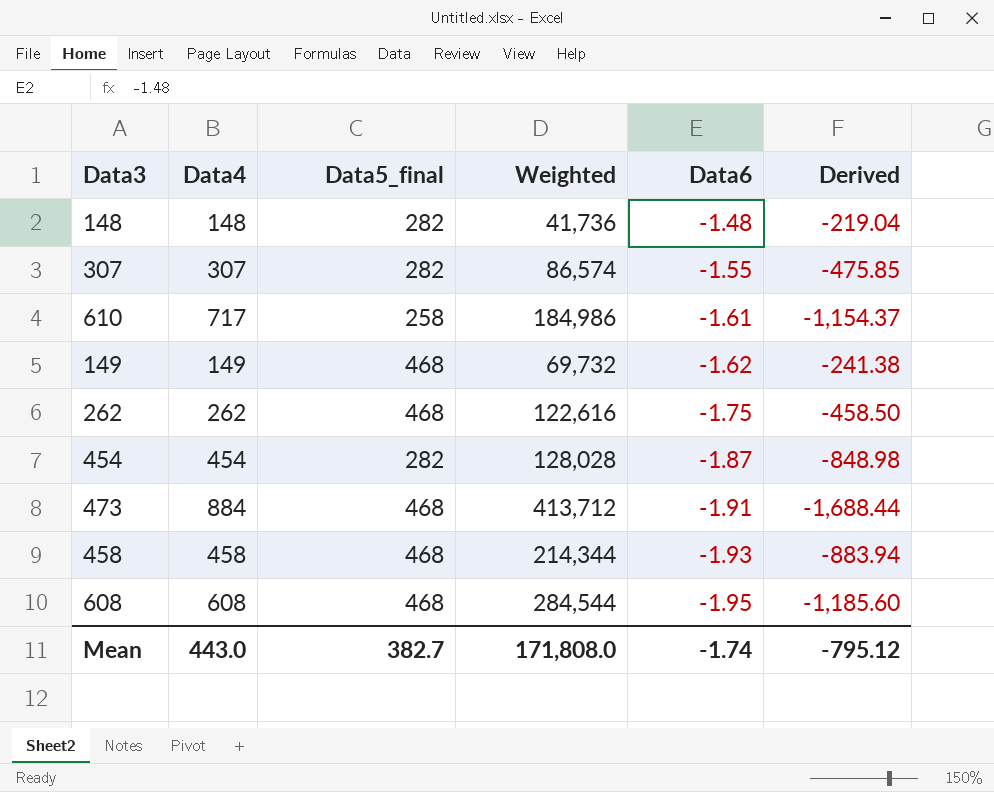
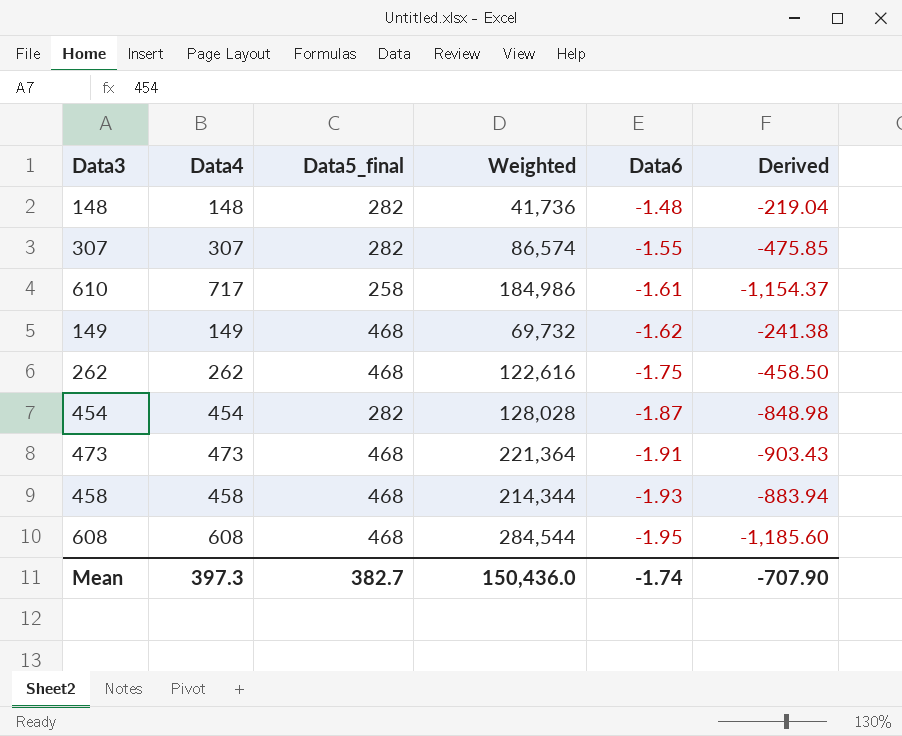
473 | Data4: 884 -> 473
473 | Weighted: 413,712 -> 221,364
473 | Derived: -1,688.44 -> -903.43
Mean | Data4: 443.0 -> 397.3
Mean | Weighted: 171,808.0 -> 150,436.0
Mean | Derived: -795.12 -> -707.90

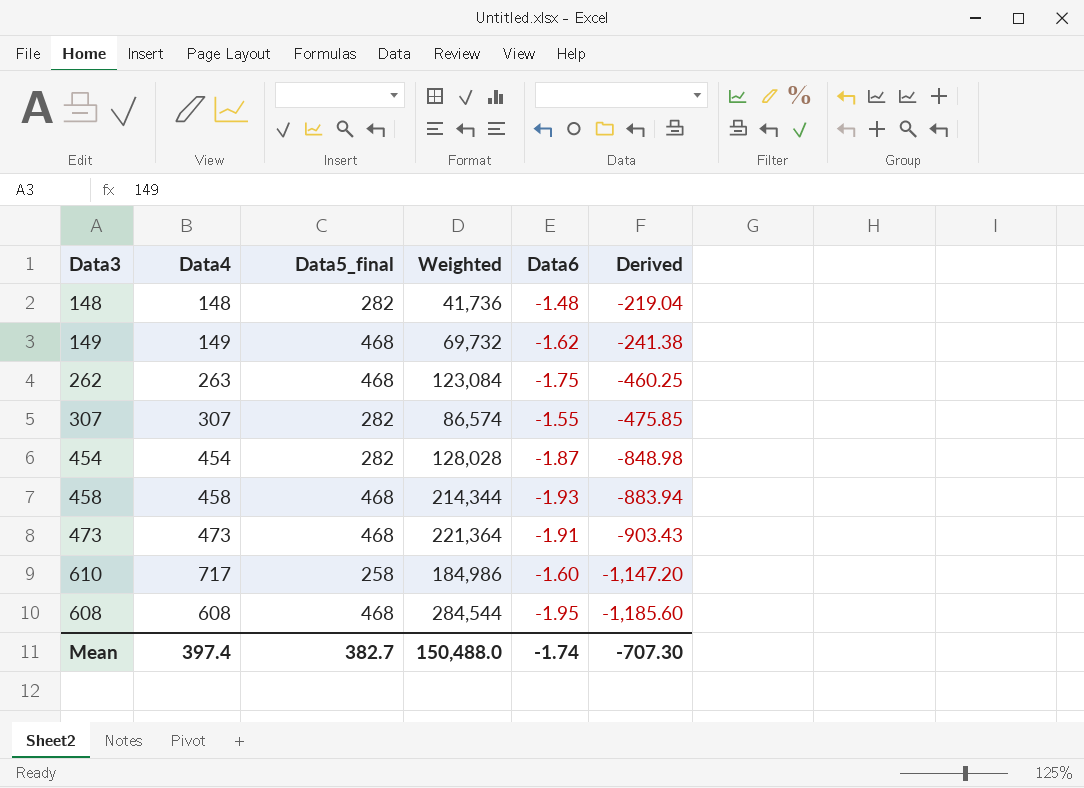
row order: Data6 descending -> Derived descending
262 | Data4: 262 -> 263
262 | Weighted: 122,616 -> 123,084
262 | Derived: -458.50 -> -460.25
610 | Data6: -1.61 -> -1.60
610 | Derived: -1,154.37 -> -1,147.20
Mean | Data4: 397.3 -> 397.4
Mean | Weighted: 150,436.0 -> 150,488.0
Mean | Derived: -707.90 -> -707.30

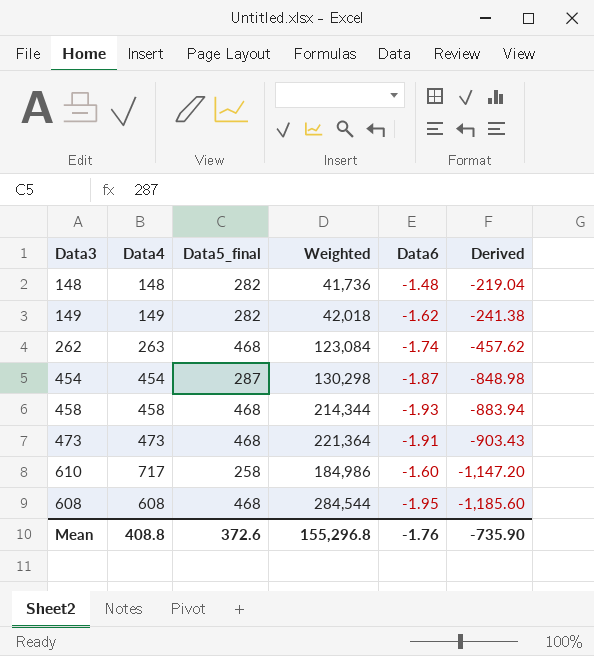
row 307: 307 | 282 | 86,574 | -1.55 | -475.85 -> none
149 | Data5_final: 468 -> 282
149 | Weighted: 69,732 -> 42,018
262 | Data6: -1.75 -> -1.74
262 | Derived: -460.25 -> -457.62
454 | Data5_final: 282 -> 287
454 | Weighted: 128,028 -> 130,298
Mean | Data4: 397.4 -> 408.8
Mean | Data5_final: 382.7 -> 372.6
Mean | Weighted: 150,488.0 -> 155,296.8
Mean | Data6: -1.74 -> -1.76
Mean | Derived: -707.30 -> -735.90

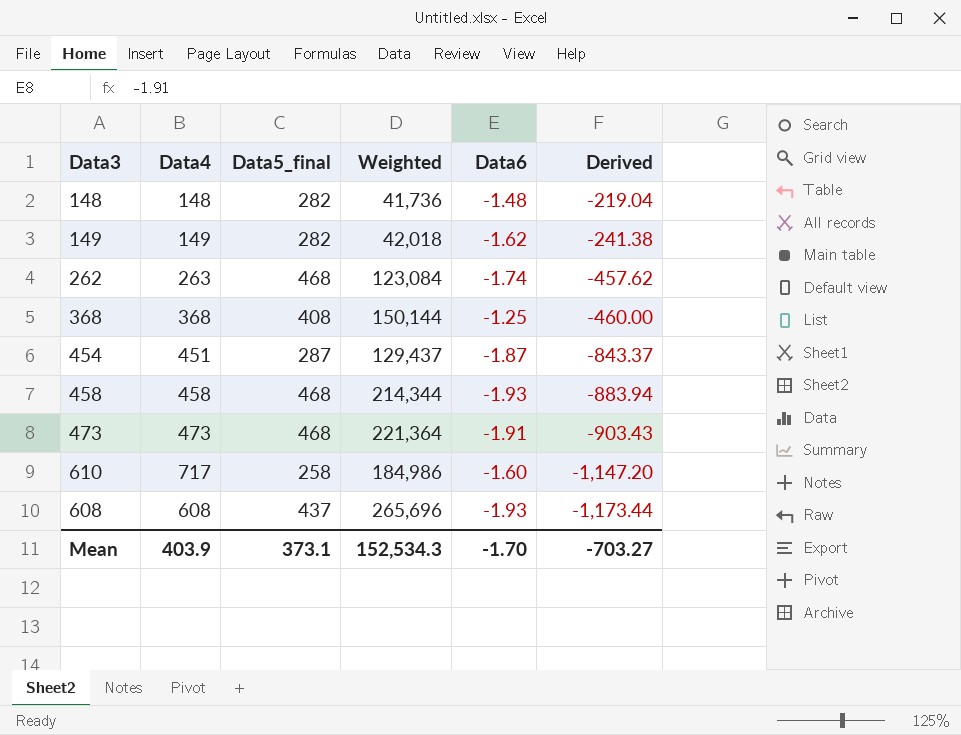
row 368: none -> 368 | 408 | 150,144 | -1.25 | -460.00
454 | Data4: 454 -> 451
454 | Weighted: 130,298 -> 129,437
454 | Derived: -848.98 -> -843.37
608 | Data5_final: 468 -> 437
608 | Weighted: 284,544 -> 265,696
608 | Data6: -1.95 -> -1.93
608 | Derived: -1,185.60 -> -1,173.44
Mean | Data4: 408.8 -> 403.9
Mean | Data5_final: 372.6 -> 373.1
Mean | Weighted: 155,296.8 -> 152,534.3
Mean | Data6: -1.76 -> -1.70
Mean | Derived: -735.90 -> -703.27

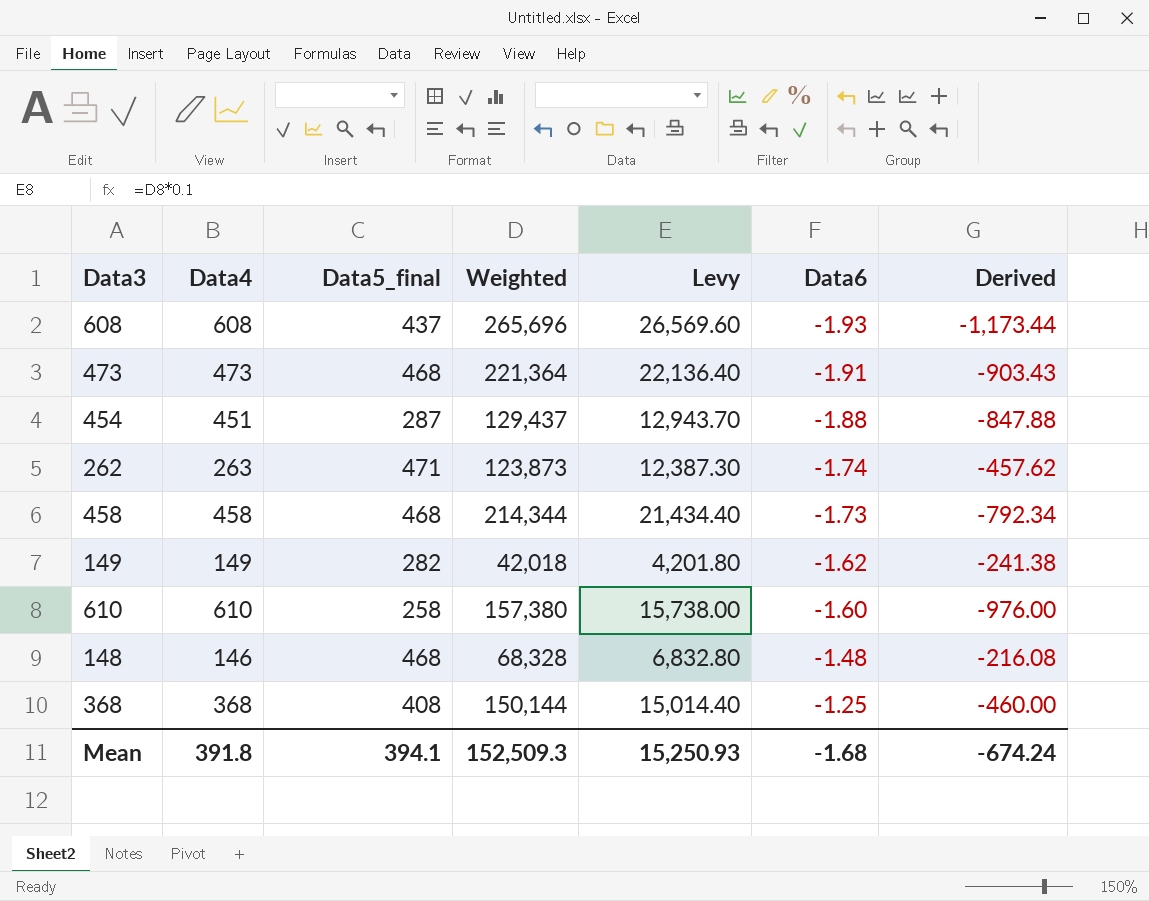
row order: Derived descending -> Data6 ascending
column Levy | formula: none -> [Weighted] * 0.1
454 | Data6: -1.87 -> -1.88
454 | Derived: -843.37 -> -847.88
262 | Data5_final: 468 -> 471
262 | Weighted: 123,084 -> 123,873
458 | Data6: -1.93 -> -1.73
458 | Derived: -883.94 -> -792.34
610 | Data4: 717 -> 610
610 | Weighted: 184,986 -> 157,380
610 | Derived: -1,147.20 -> -976.00
148 | Data4: 148 -> 146
148 | Data5_final: 282 -> 468
148 | Weighted: 41,736 -> 68,328
148 | Derived: -219.04 -> -216.08
Mean | Data4: 403.9 -> 391.8
Mean | Data5_final: 373.1 -> 394.1
Mean | Weighted: 152,534.3 -> 152,509.3
Mean | Data6: -1.70 -> -1.68
Mean | Derived: -703.27 -> -674.24

